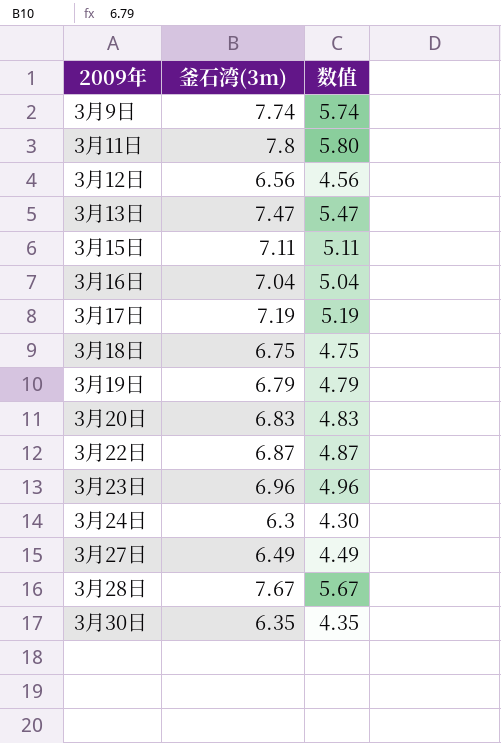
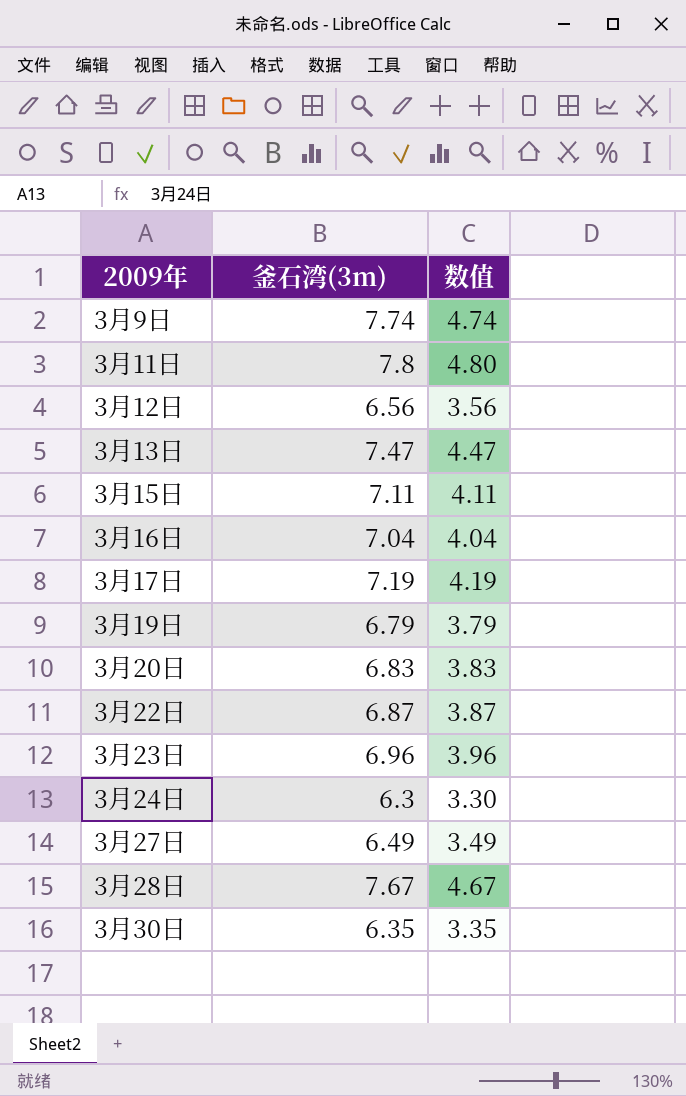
column 数值 | formula: [釜石湾(3m)] - 2 -> [釜石湾(3m)] - 3
row 3月18日: 6.75 | 4.75 -> none

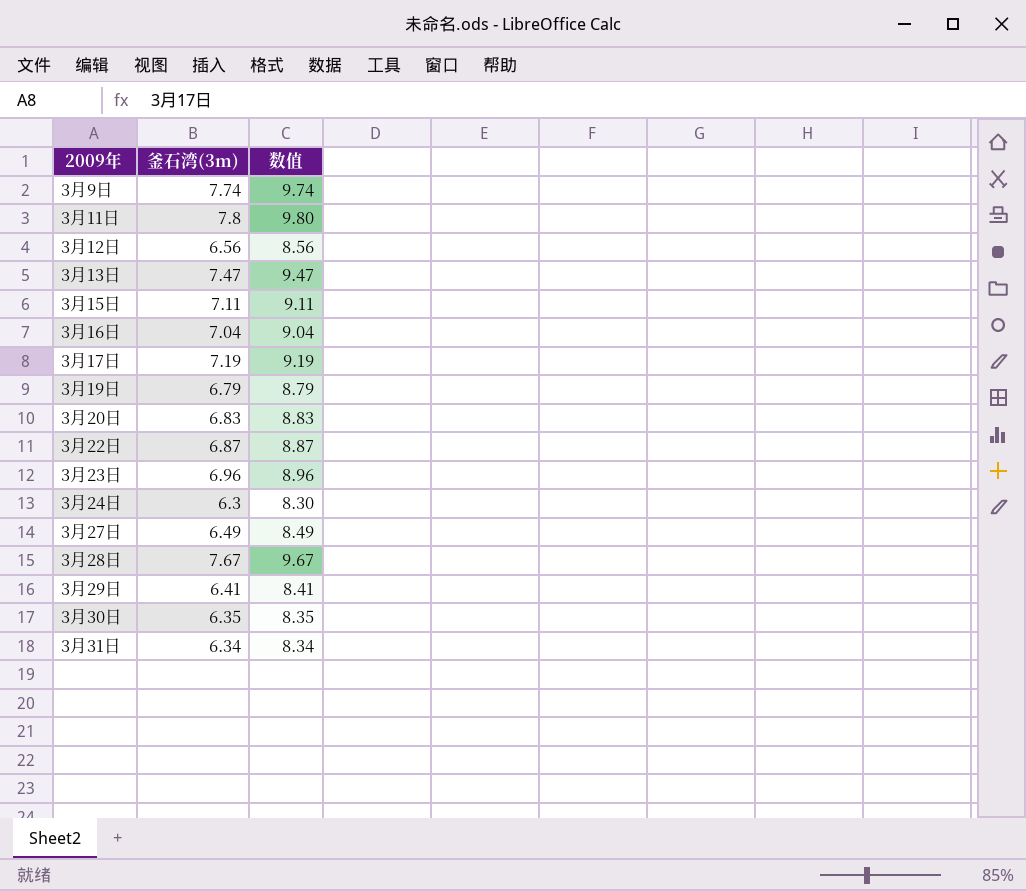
column 数值 | formula: [釜石湾(3m)] - 3 -> [釜石湾(3m)] + 2
row 3月29日: none -> 6.41 | 8.41
row 3月31日: none -> 6.34 | 8.34

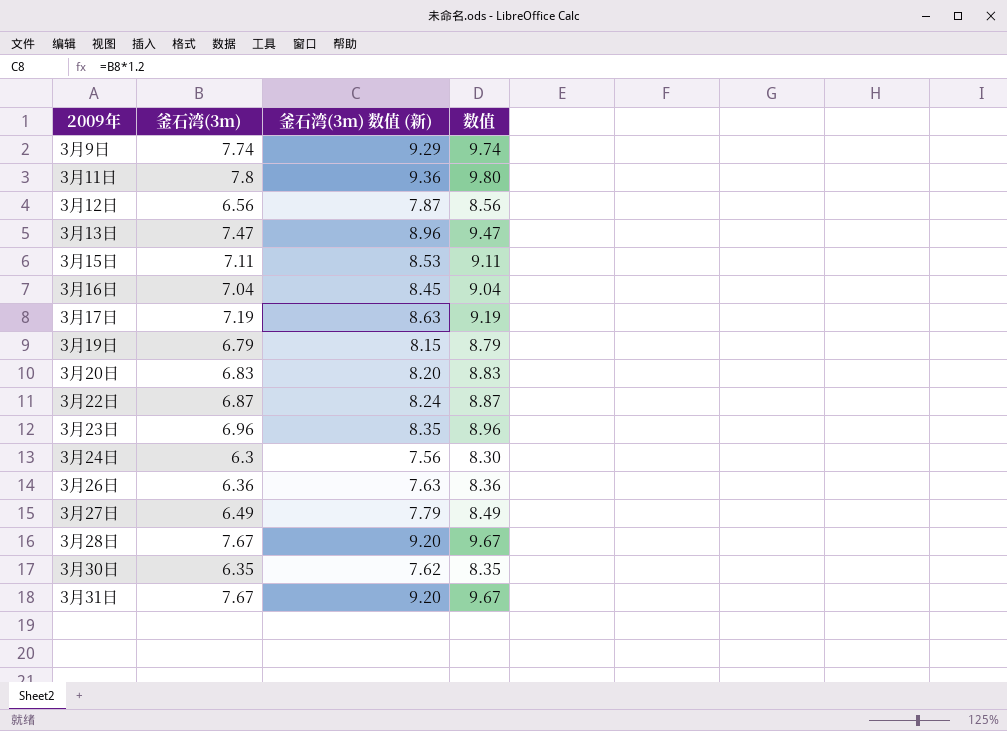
column 釜石湾(3m) 数值 (新) | formula: none -> [釜石湾(3m)] * 1.2
row 3月29日: 6.41 | 8.41 -> none
row 3月26日: none -> 6.36 | 7.63 | 8.36
3月31日 | 釜石湾(3m): 6.34 -> 7.67
3月31日 | 数值: 8.34 -> 9.67

